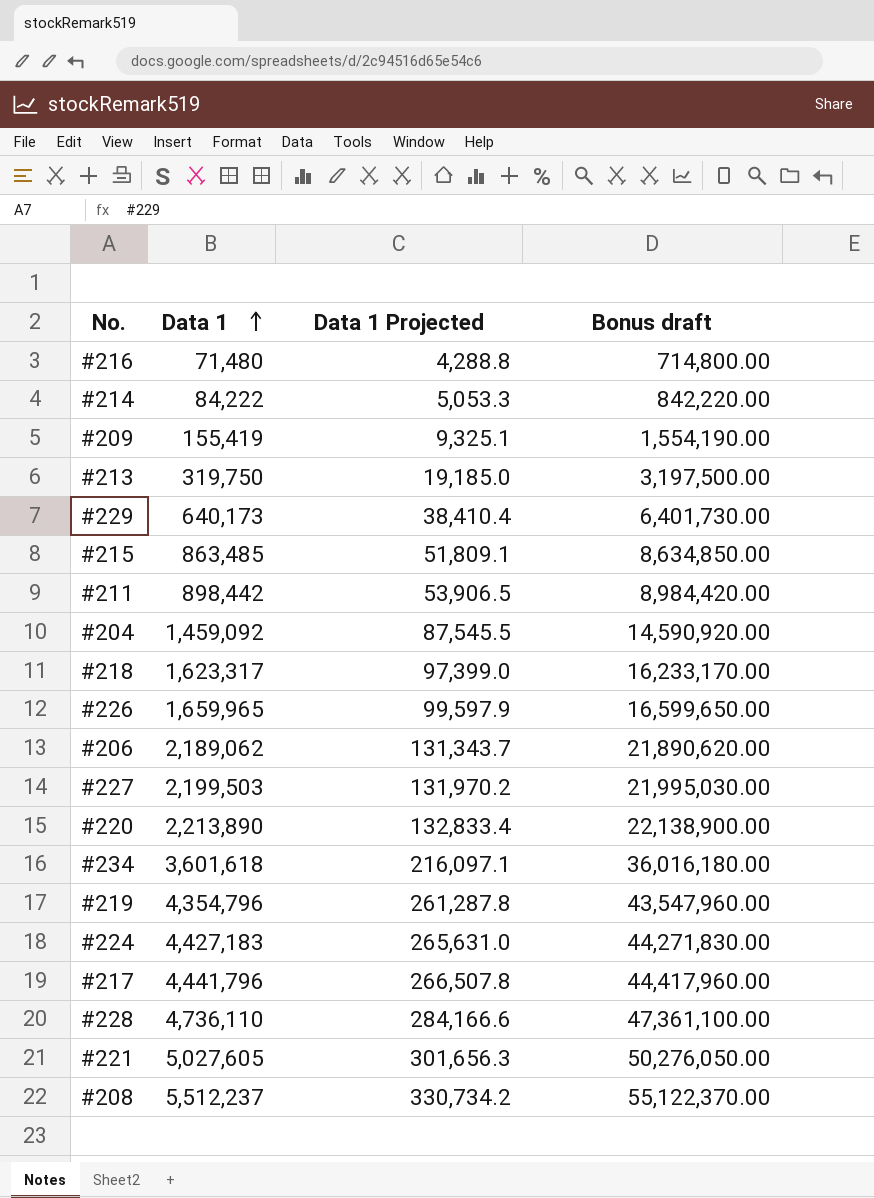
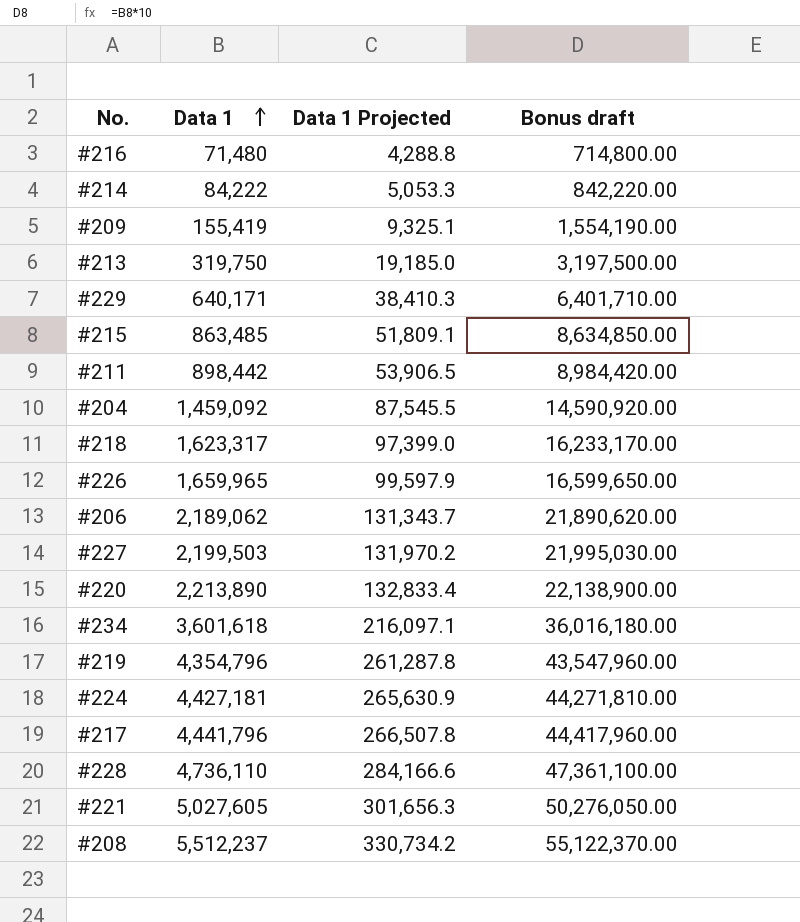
#229 | Data 1: 640,173 -> 640,171
#229 | Data 1 Projected: 38,410.4 -> 38,410.3
#229 | Bonus draft: 6,401,730.00 -> 6,401,710.00
#224 | Data 1: 4,427,183 -> 4,427,181
#224 | Data 1 Projected: 265,631.0 -> 265,630.9
#224 | Bonus draft: 44,271,830.00 -> 44,271,810.00

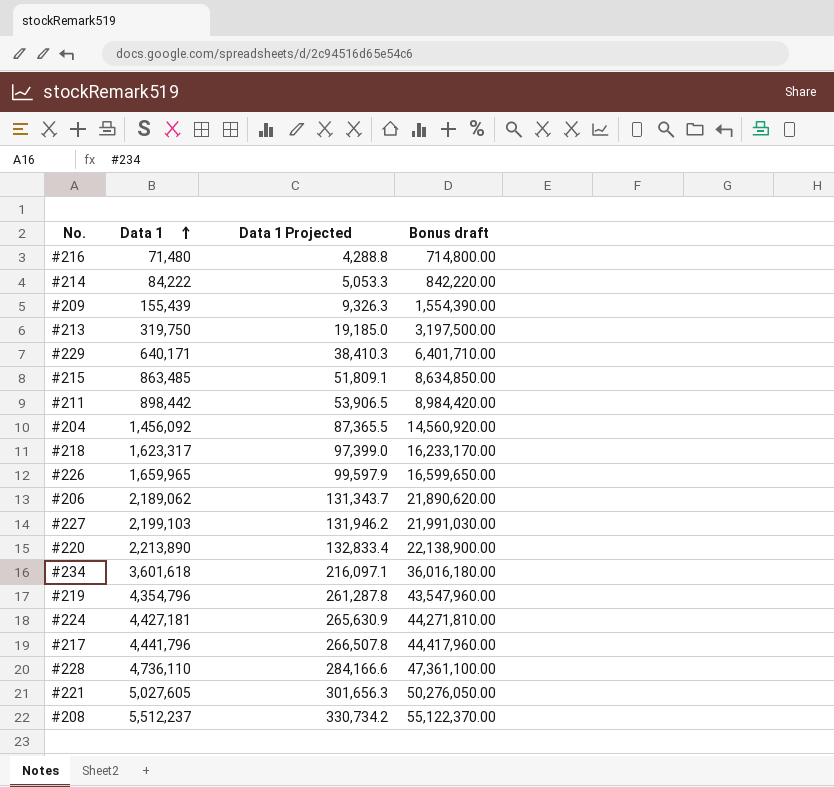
#209 | Data 1: 155,419 -> 155,439
#209 | Data 1 Projected: 9,325.1 -> 9,326.3
#209 | Bonus draft: 1,554,190.00 -> 1,554,390.00
#204 | Data 1: 1,459,092 -> 1,456,092
#204 | Data 1 Projected: 87,545.5 -> 87,365.5
#204 | Bonus draft: 14,590,920.00 -> 14,560,920.00
#227 | Data 1: 2,199,503 -> 2,199,103
#227 | Data 1 Projected: 131,970.2 -> 131,946.2
#227 | Bonus draft: 21,995,030.00 -> 21,991,030.00

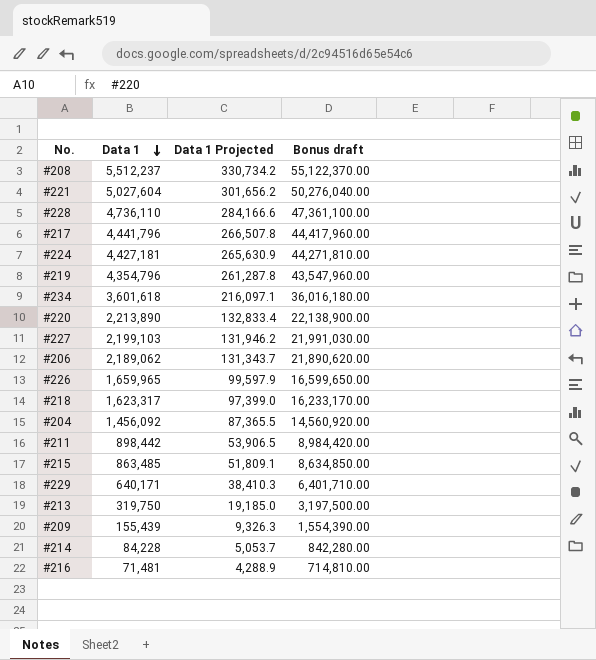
row order: Data 1 ascending -> Data 1 descending
#221 | Data 1: 5,027,605 -> 5,027,604
#221 | Data 1 Projected: 301,656.3 -> 301,656.2
#221 | Bonus draft: 50,276,050.00 -> 50,276,040.00
#214 | Data 1: 84,222 -> 84,228
#214 | Data 1 Projected: 5,053.3 -> 5,053.7
#214 | Bonus draft: 842,220.00 -> 842,280.00
#216 | Data 1: 71,480 -> 71,481
#216 | Data 1 Projected: 4,288.8 -> 4,288.9
#216 | Bonus draft: 714,800.00 -> 714,810.00

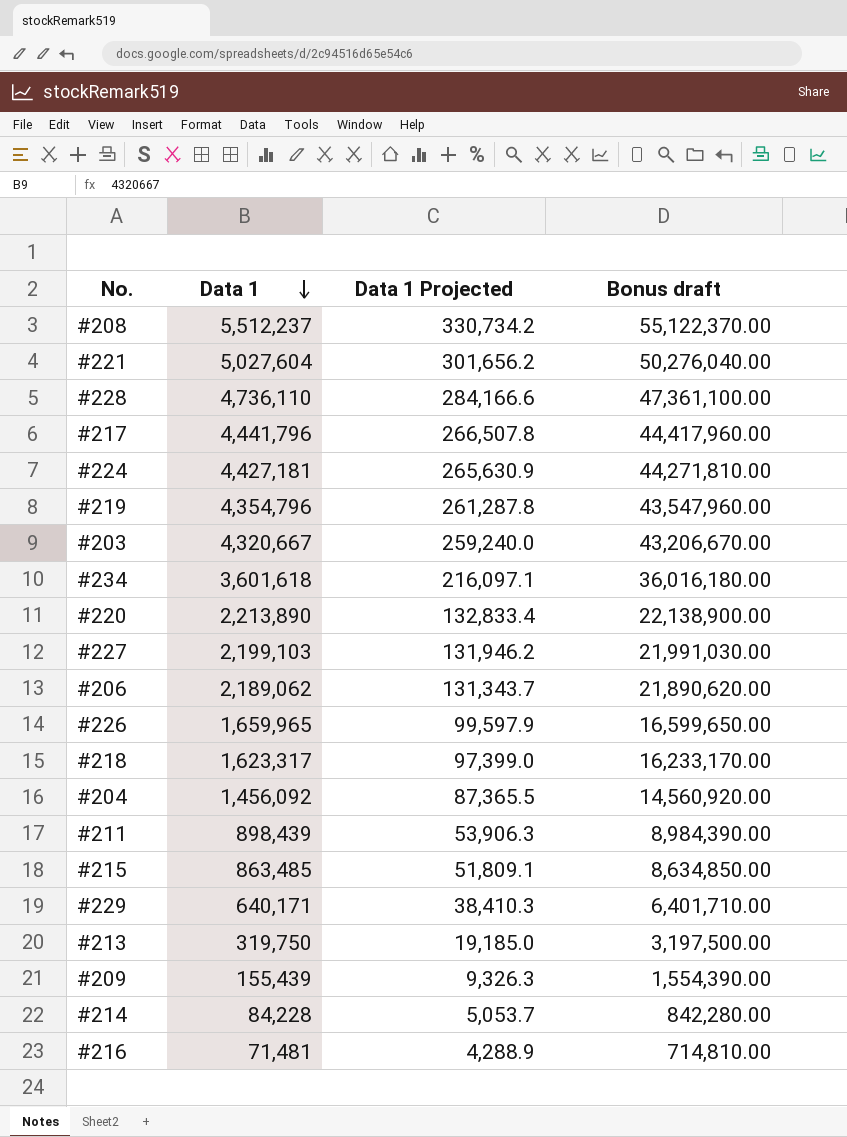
row #203: none -> 4,320,667 | 259,240.0 | 43,206,670.00
#211 | Data 1: 898,442 -> 898,439
#211 | Data 1 Projected: 53,906.5 -> 53,906.3
#211 | Bonus draft: 8,984,420.00 -> 8,984,390.00

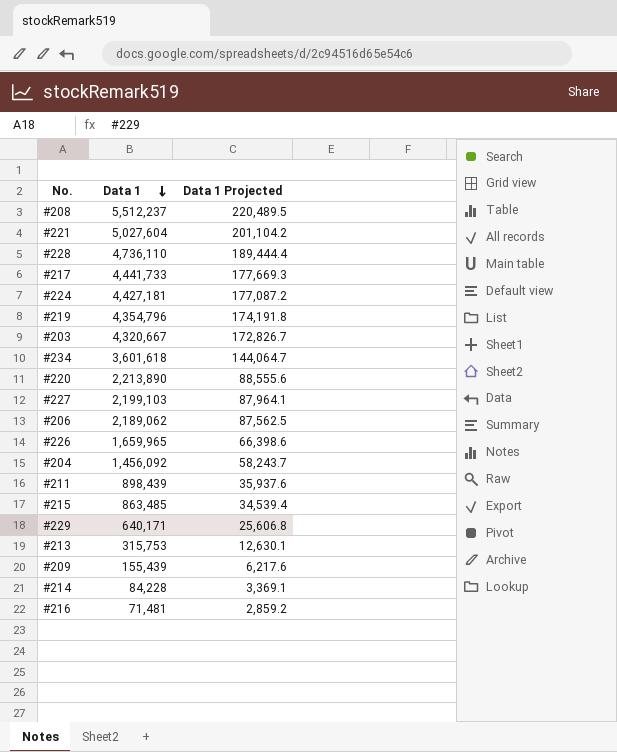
column Bonus draft | formula: [Data 1] * 10 -> none
column Data 1 Projected | formula: [Data 1] * 0.06 -> [Data 1] * 0.04
row #218: 1,623,317 | 97,399.0 | 16,233,170.00 -> none
#217 | Data 1: 4,441,796 -> 4,441,733
#213 | Data 1: 319,750 -> 315,753

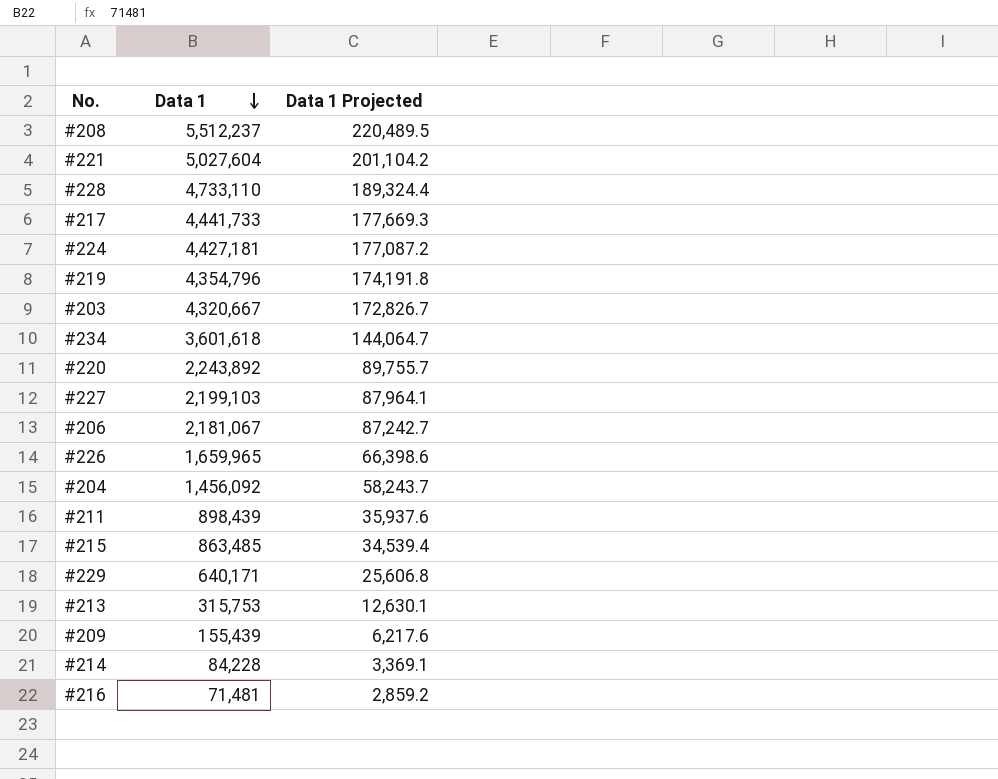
#228 | Data 1: 4,736,110 -> 4,733,110
#228 | Data 1 Projected: 189,444.4 -> 189,324.4
#220 | Data 1: 2,213,890 -> 2,243,892
#220 | Data 1 Projected: 88,555.6 -> 89,755.7
#206 | Data 1: 2,189,062 -> 2,181,067
#206 | Data 1 Projected: 87,562.5 -> 87,242.7

